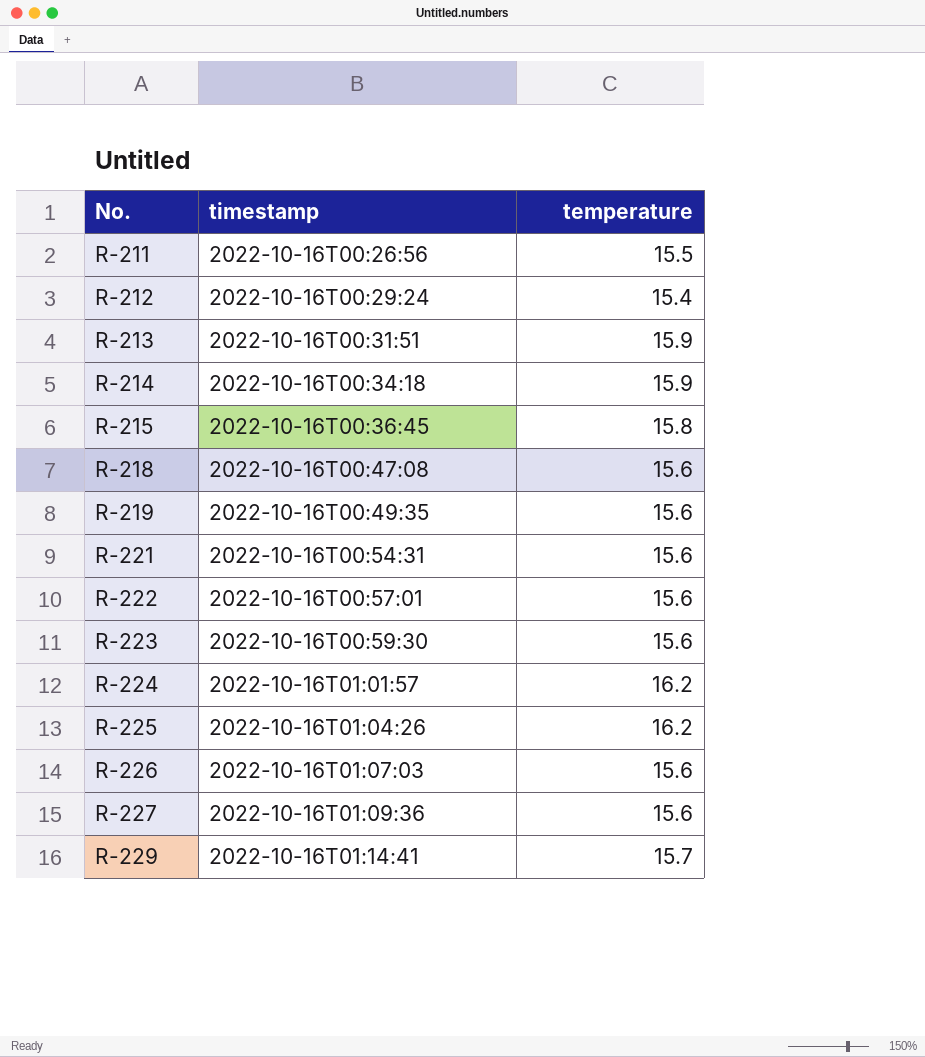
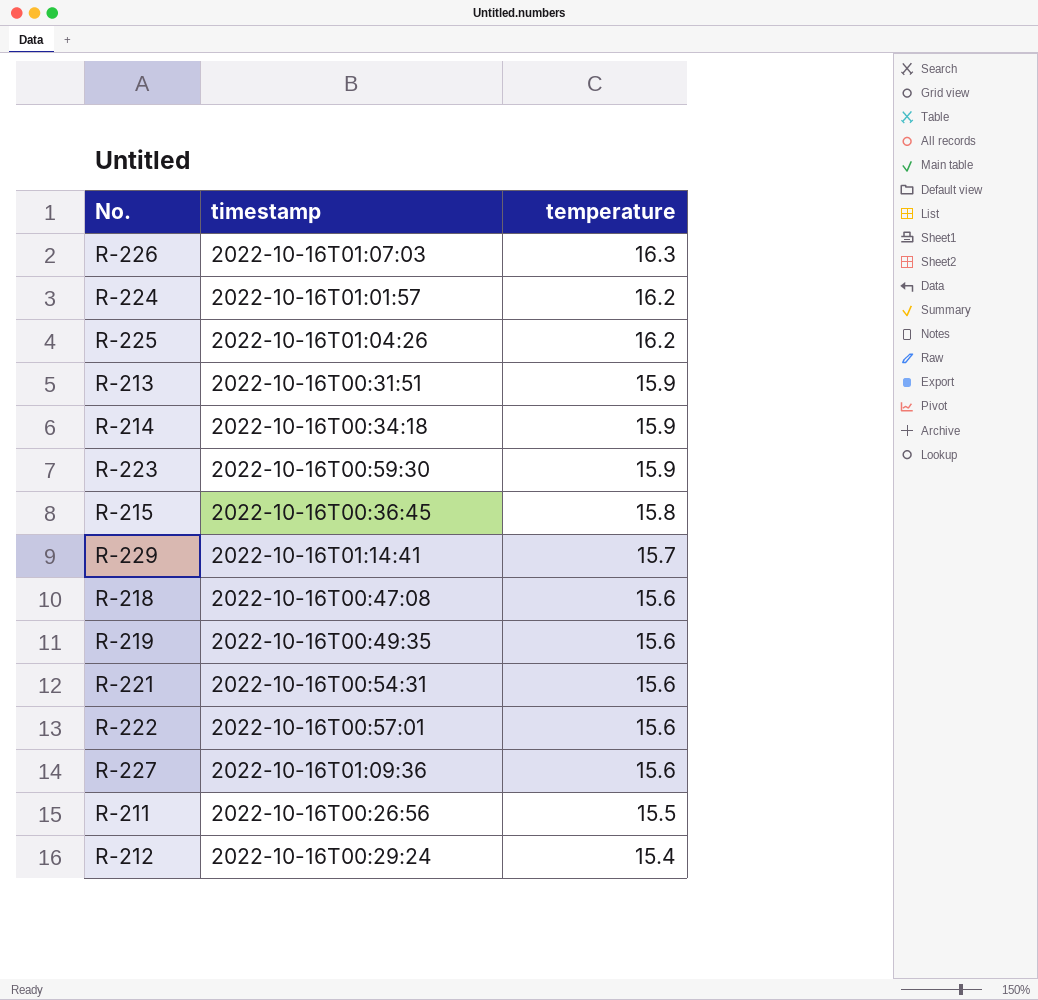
row order: No. ascending -> temperature descending
R-226 | temperature: 15.6 -> 16.3
R-223 | temperature: 15.6 -> 15.9

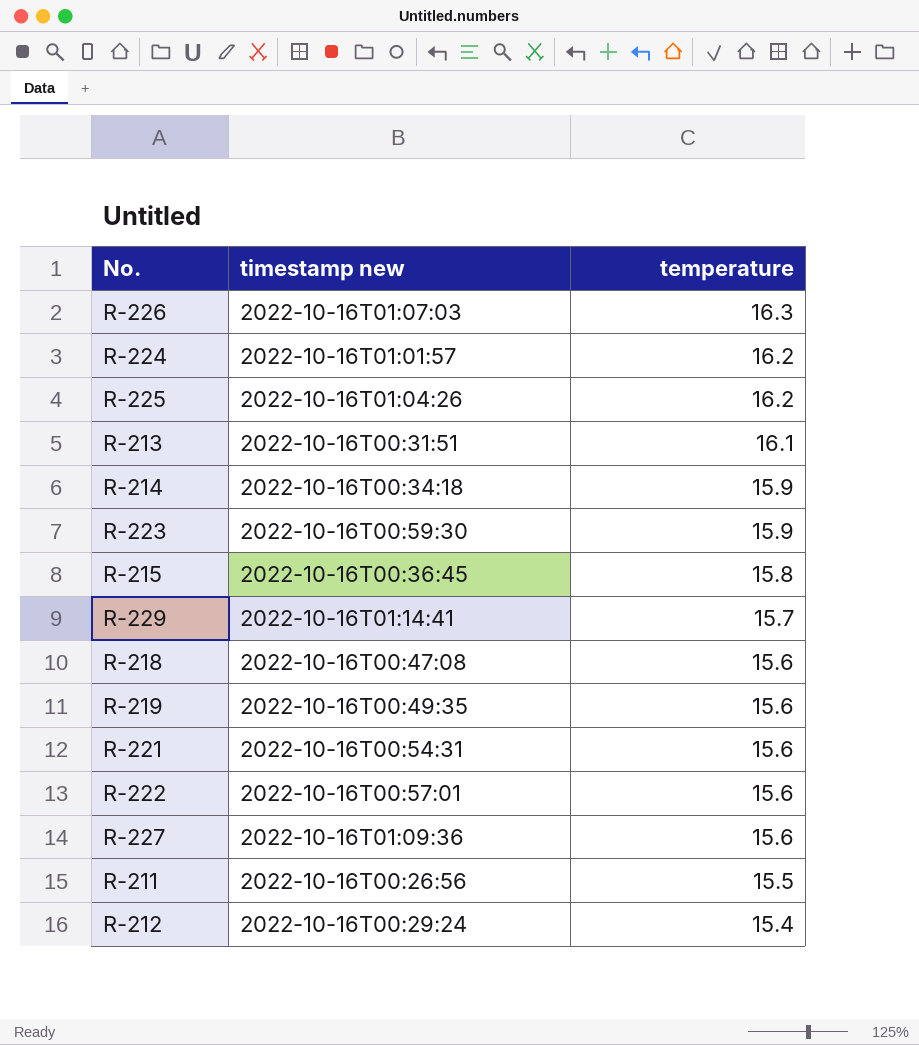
column name: timestamp -> timestamp new
R-213 | temperature: 15.9 -> 16.1

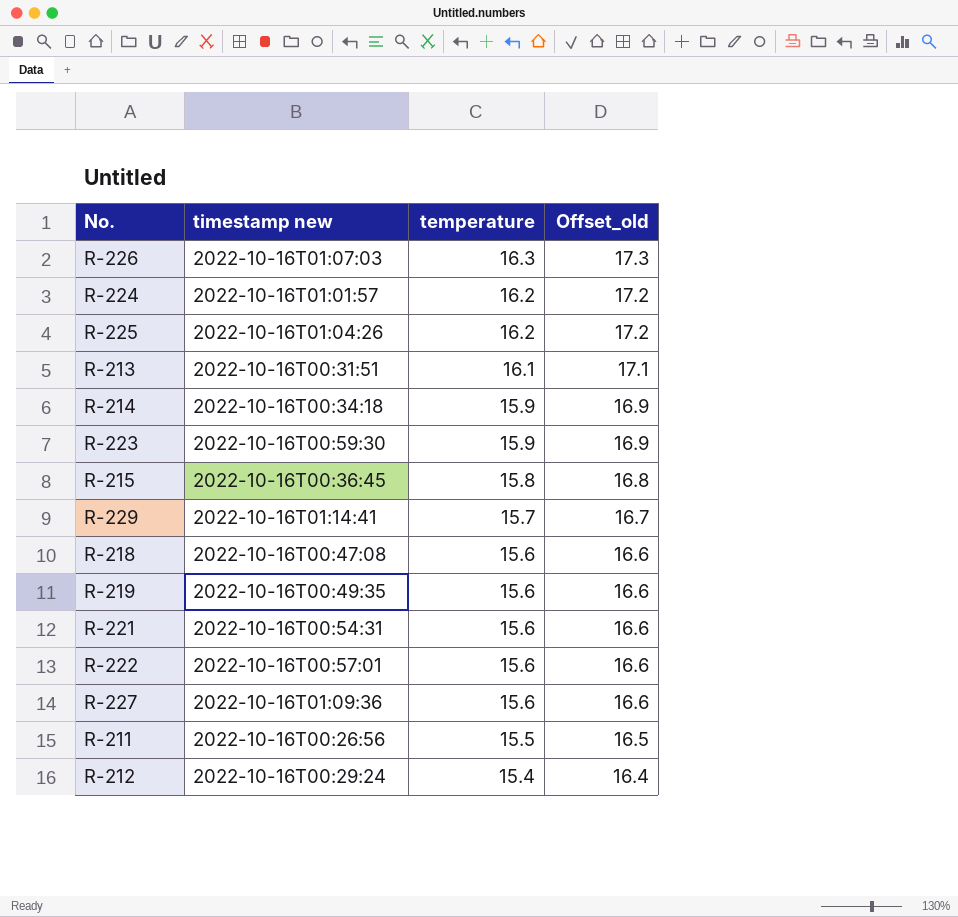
column Offset_old | formula: none -> [temperature] + 1

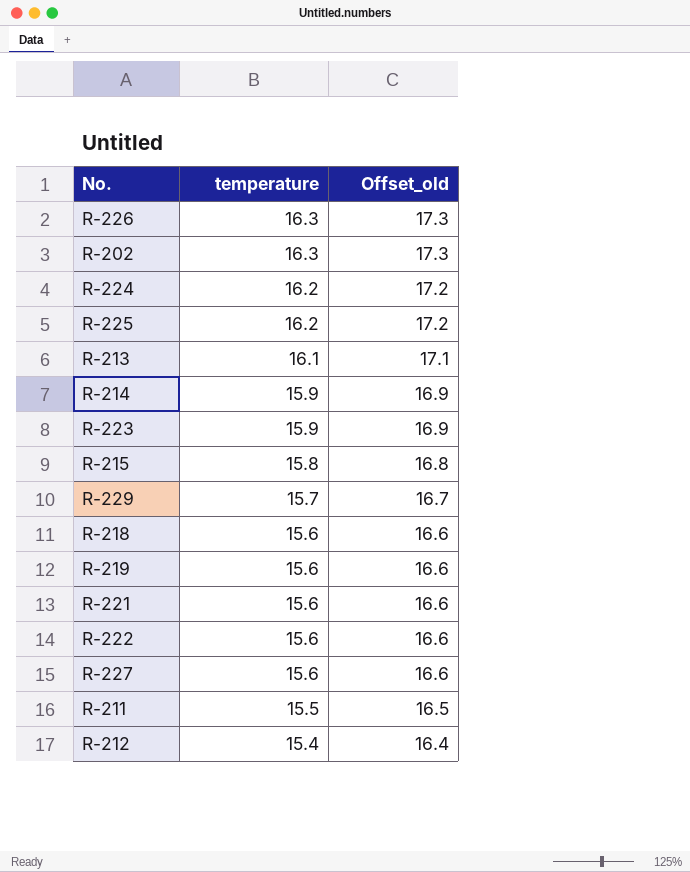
column timestamp new | position: 2 -> none
row R-202: none -> 16.3 | 17.3

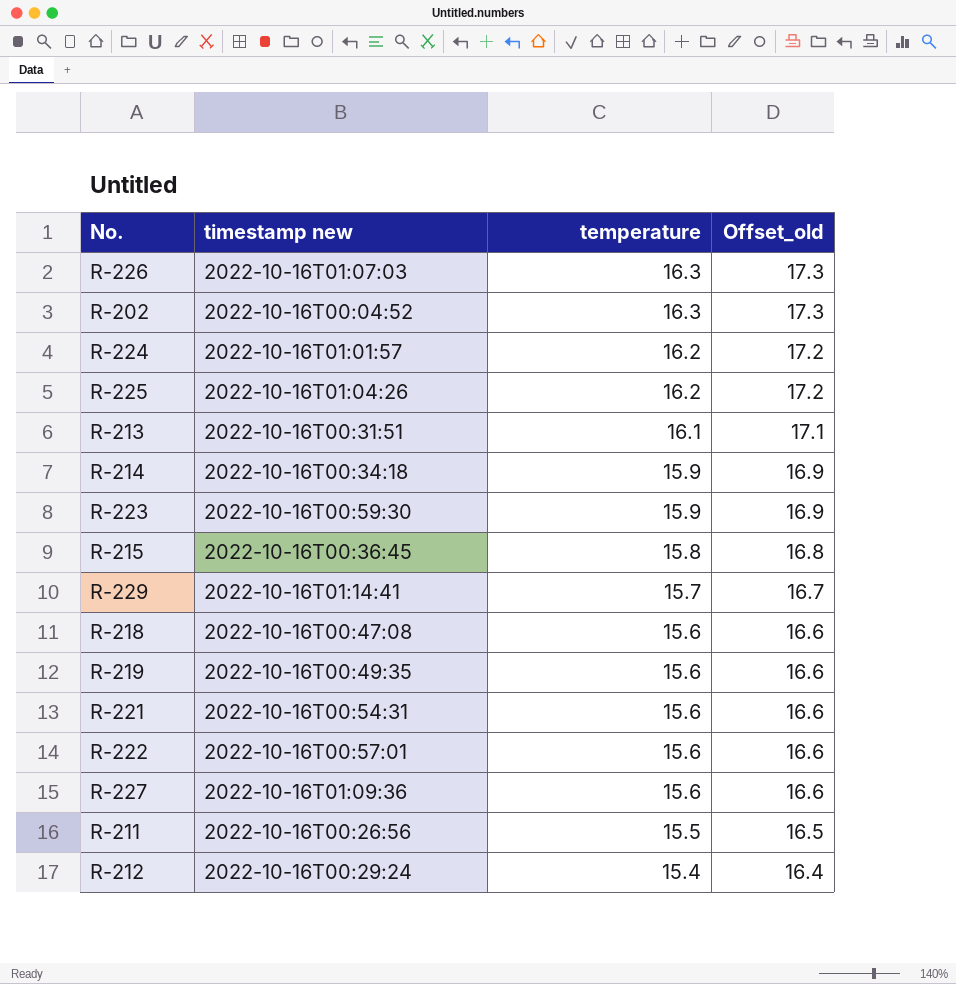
column timestamp new | position: none -> 2

